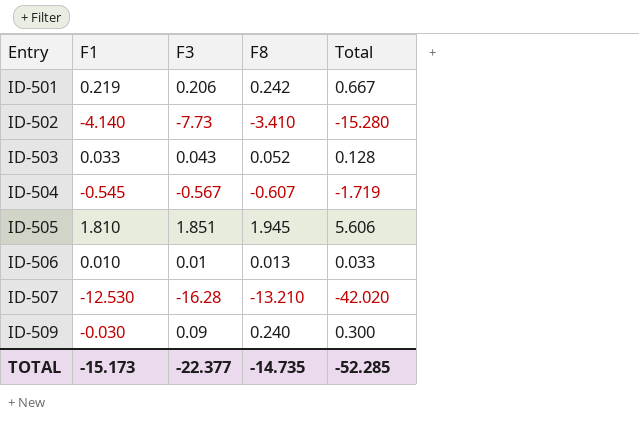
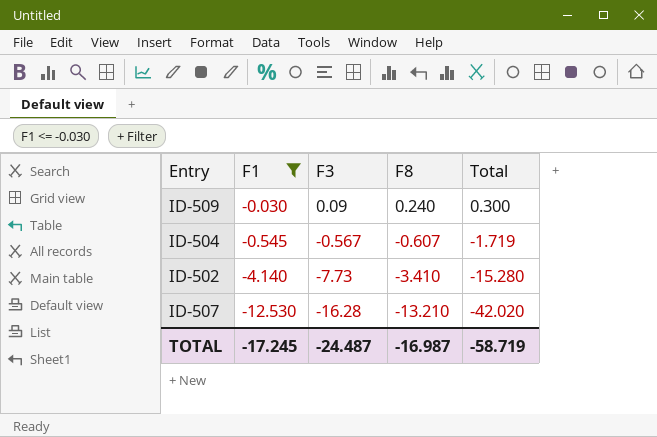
filter: none -> F1 <= -0.030
row order: Entry ascending -> F1 descending
TOTAL | F1: -15.173 -> -17.245
TOTAL | F3: -22.377 -> -24.487
TOTAL | F8: -14.735 -> -16.987
TOTAL | Total: -52.285 -> -58.719

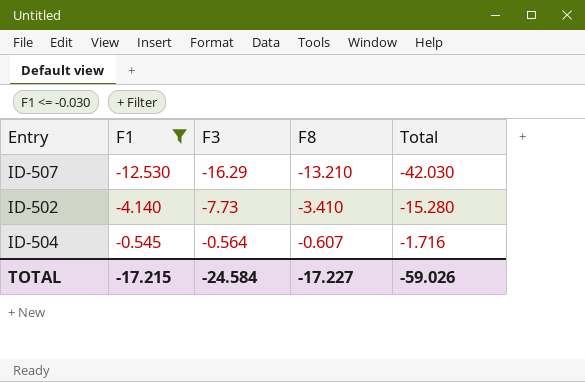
row order: F1 descending -> F1 ascending
row ID-509: -0.030 | 0.09 | 0.240 | 0.300 -> none
ID-507 | F3: -16.28 -> -16.29
ID-507 | Total: -42.020 -> -42.030
ID-504 | F3: -0.567 -> -0.564
ID-504 | Total: -1.719 -> -1.716
TOTAL | F1: -17.245 -> -17.215
TOTAL | F3: -24.487 -> -24.584
TOTAL | F8: -16.987 -> -17.227
TOTAL | Total: -58.719 -> -59.026

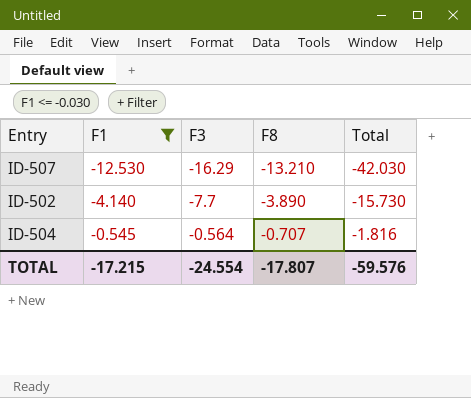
ID-502 | F3: -7.73 -> -7.7
ID-502 | F8: -3.410 -> -3.890
ID-502 | Total: -15.280 -> -15.730
ID-504 | F8: -0.607 -> -0.707
ID-504 | Total: -1.716 -> -1.816
TOTAL | F3: -24.584 -> -24.554
TOTAL | F8: -17.227 -> -17.807
TOTAL | Total: -59.026 -> -59.576

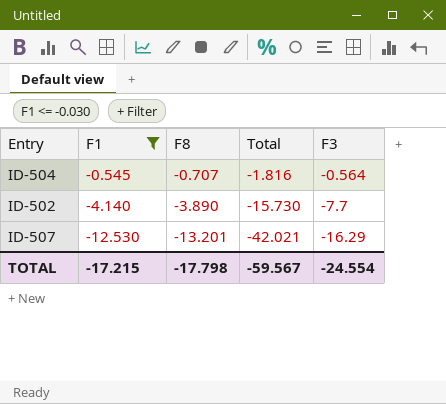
row order: F1 ascending -> F1 descending
column F3 | position: 3 -> 5
ID-507 | F8: -13.210 -> -13.201
ID-507 | Total: -42.030 -> -42.021
TOTAL | F8: -17.807 -> -17.798
TOTAL | Total: -59.576 -> -59.567

